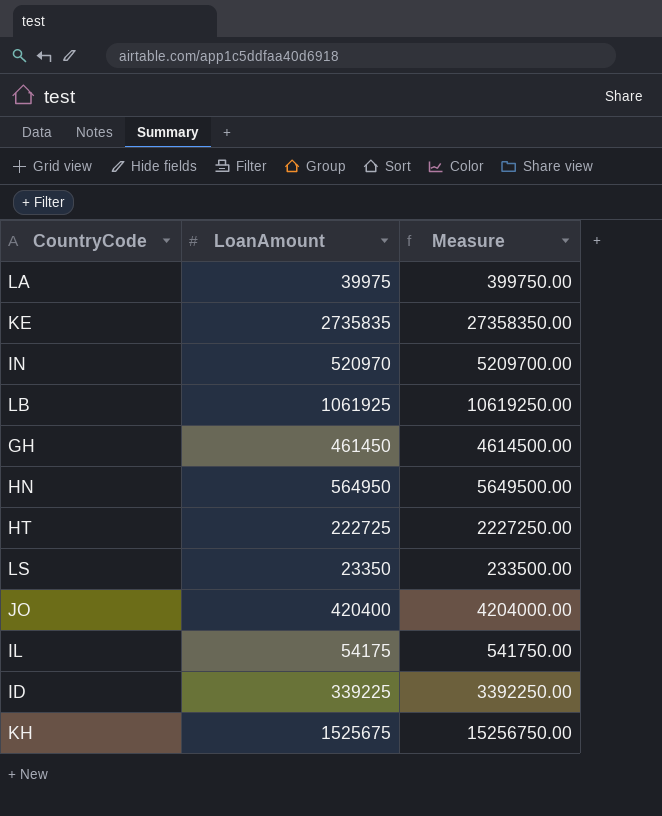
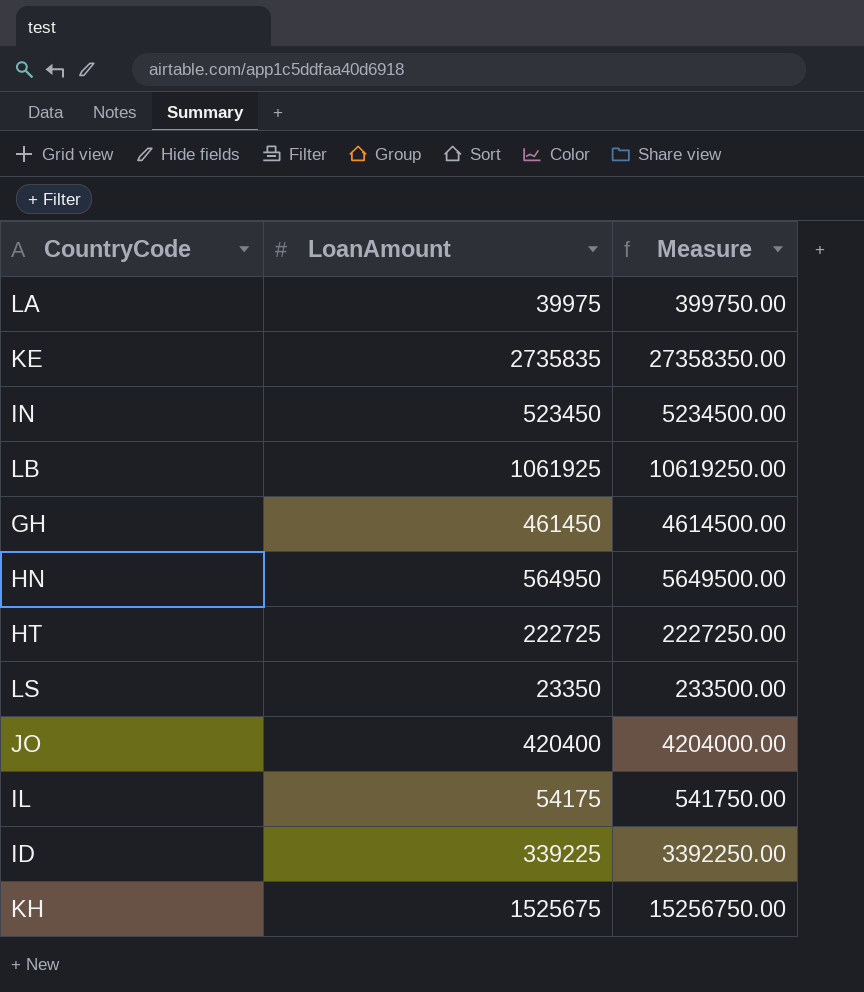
IN | LoanAmount: 520970 -> 523450
IN | Measure: 5209700.00 -> 5234500.00

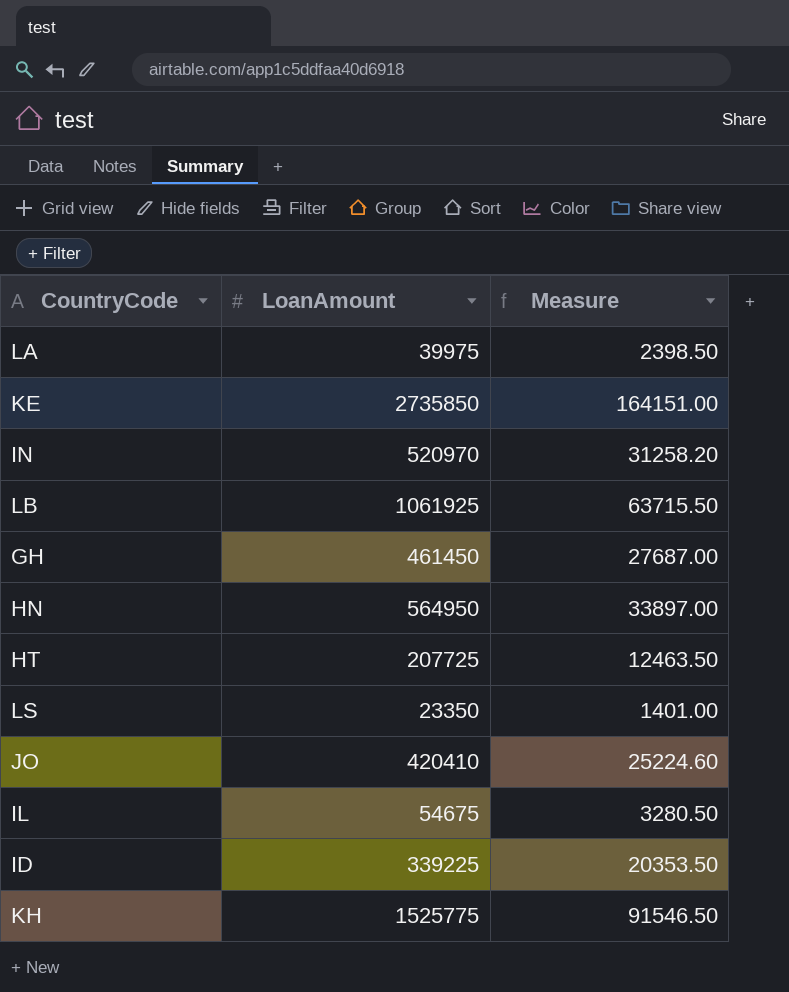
column Measure | formula: [LoanAmount] * 10 -> [LoanAmount] * 0.06
KE | LoanAmount: 2735835 -> 2735850
IN | LoanAmount: 523450 -> 520970
HT | LoanAmount: 222725 -> 207725
JO | LoanAmount: 420400 -> 420410
IL | LoanAmount: 54175 -> 54675
KH | LoanAmount: 1525675 -> 1525775

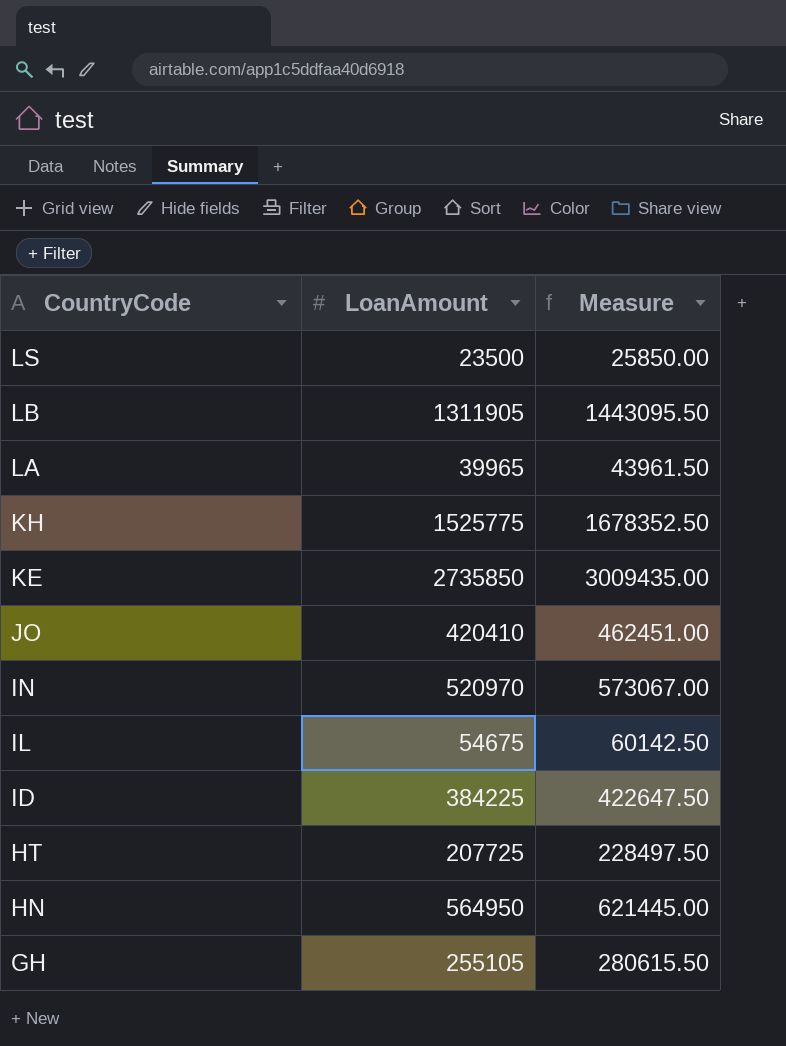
row order: none -> CountryCode descending
column Measure | formula: [LoanAmount] * 0.06 -> [LoanAmount] * 1.1
LS | LoanAmount: 23350 -> 23500
LB | LoanAmount: 1061925 -> 1311905
LA | LoanAmount: 39975 -> 39965
ID | LoanAmount: 339225 -> 384225
GH | LoanAmount: 461450 -> 255105

